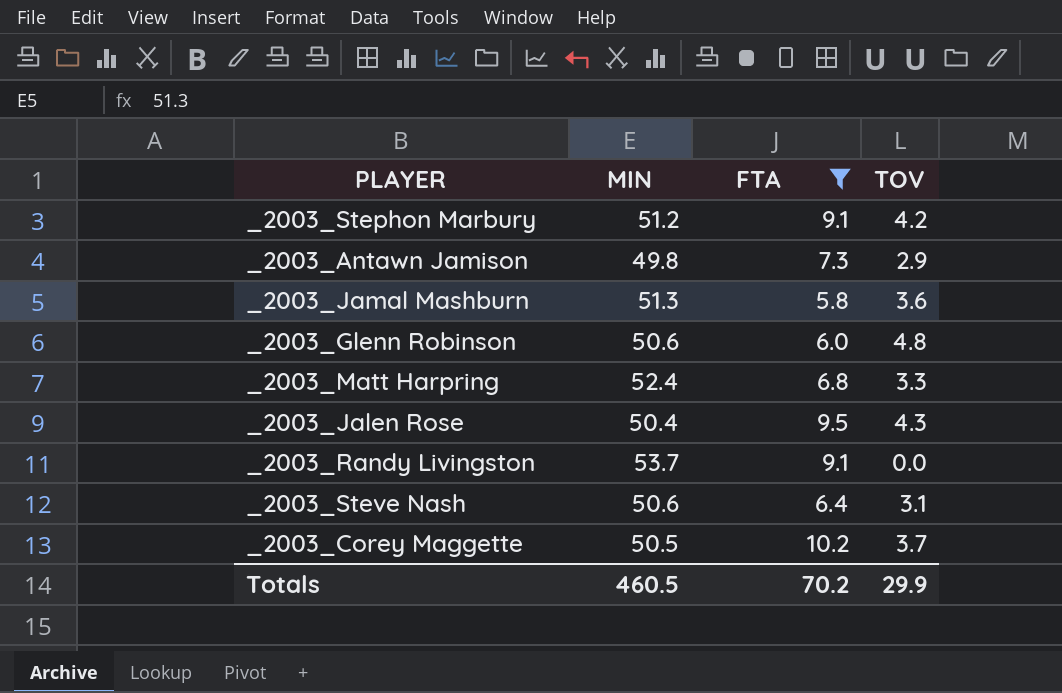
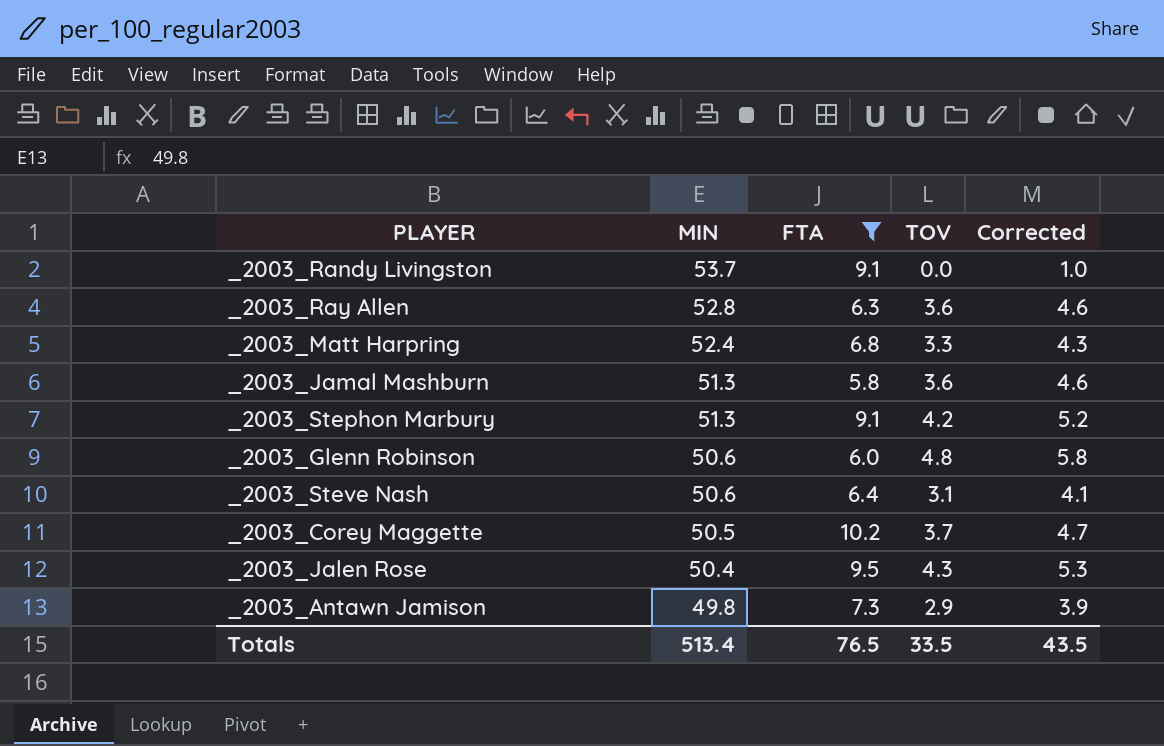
row order: none -> MIN descending
column Corrected | formula: none -> [TOV] + 1
row _2003_Ray Allen: none -> 52.8 | 6.3 | 3.6 | 4.6
_2003_Stephon Marbury | MIN: 51.2 -> 51.3
Totals | MIN: 460.5 -> 513.4
Totals | FTA: 70.2 -> 76.5
Totals | TOV: 29.9 -> 33.5

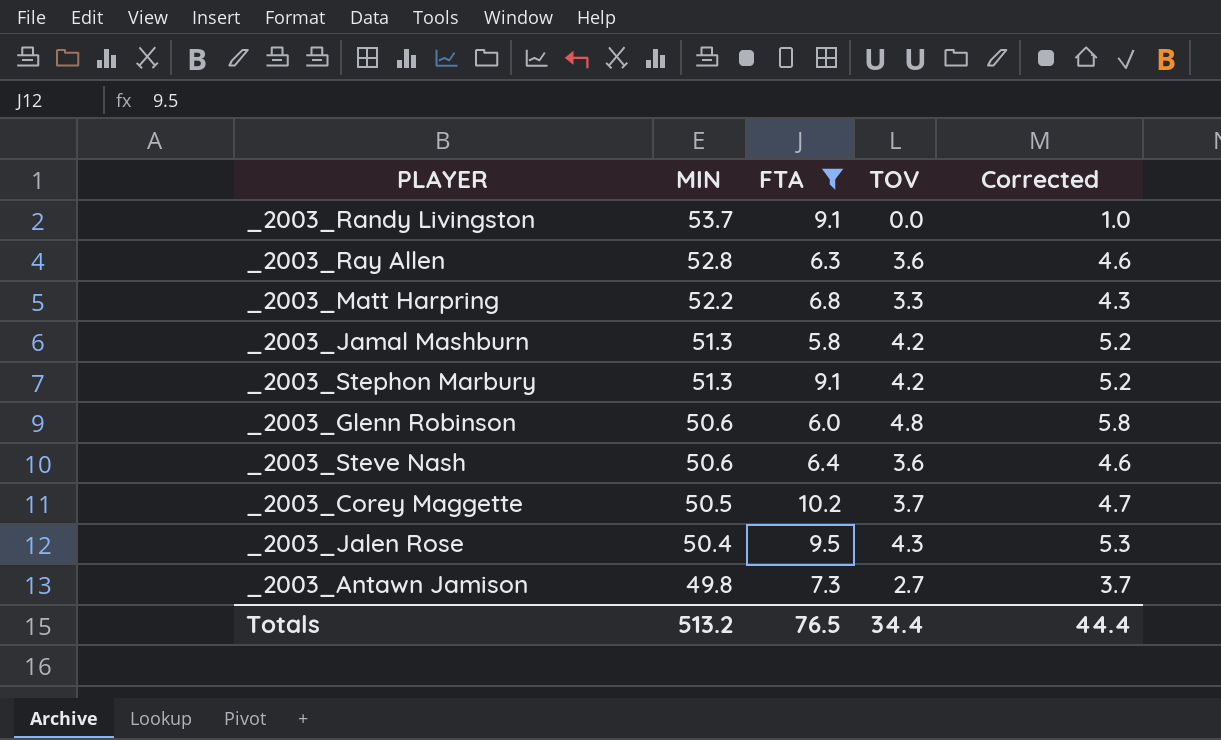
_2003_Matt Harpring | MIN: 52.4 -> 52.2
_2003_Jamal Mashburn | TOV: 3.6 -> 4.2
_2003_Jamal Mashburn | Corrected: 4.6 -> 5.2
_2003_Steve Nash | TOV: 3.1 -> 3.6
_2003_Steve Nash | Corrected: 4.1 -> 4.6
_2003_Antawn Jamison | TOV: 2.9 -> 2.7
_2003_Antawn Jamison | Corrected: 3.9 -> 3.7
Totals | MIN: 513.4 -> 513.2
Totals | TOV: 33.5 -> 34.4
Totals | Corrected: 43.5 -> 44.4

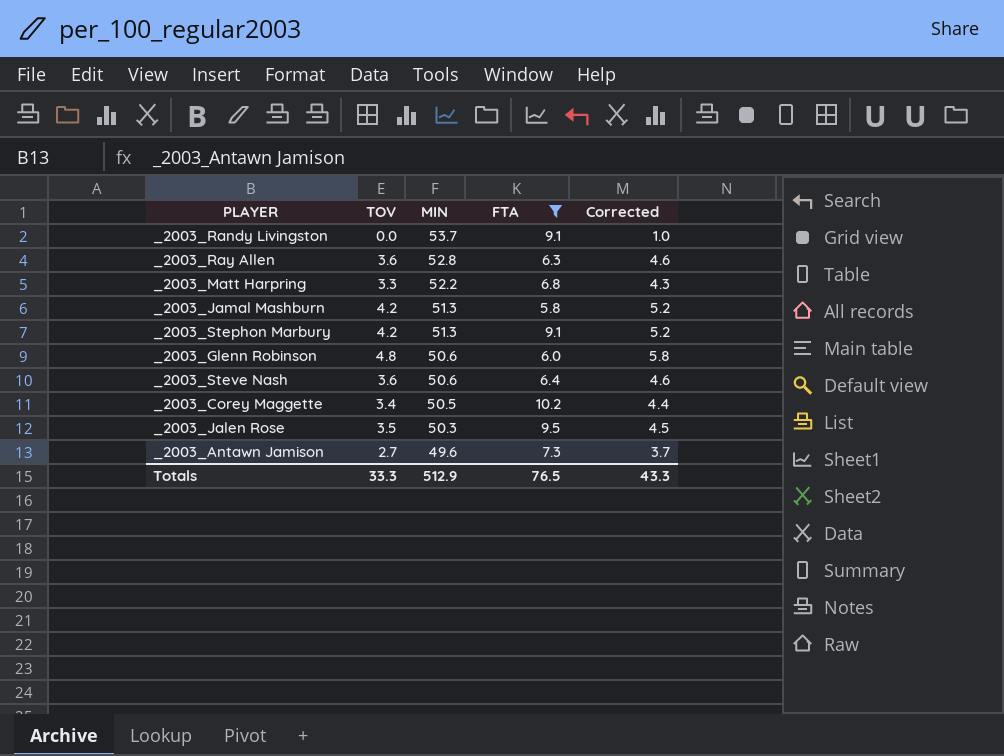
column TOV | position: 4 -> 2
_2003_Corey Maggette | TOV: 3.7 -> 3.4
_2003_Corey Maggette | Corrected: 4.7 -> 4.4
_2003_Jalen Rose | TOV: 4.3 -> 3.5
_2003_Jalen Rose | MIN: 50.4 -> 50.3
_2003_Jalen Rose | Corrected: 5.3 -> 4.5
_2003_Antawn Jamison | MIN: 49.8 -> 49.6
Totals | TOV: 34.4 -> 33.3
Totals | MIN: 513.2 -> 512.9
Totals | Corrected: 44.4 -> 43.3

